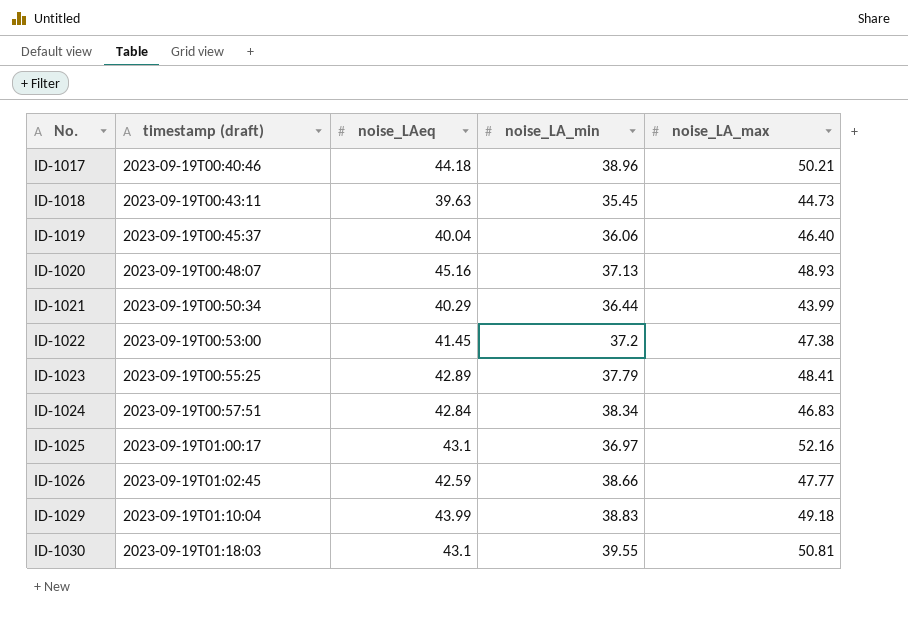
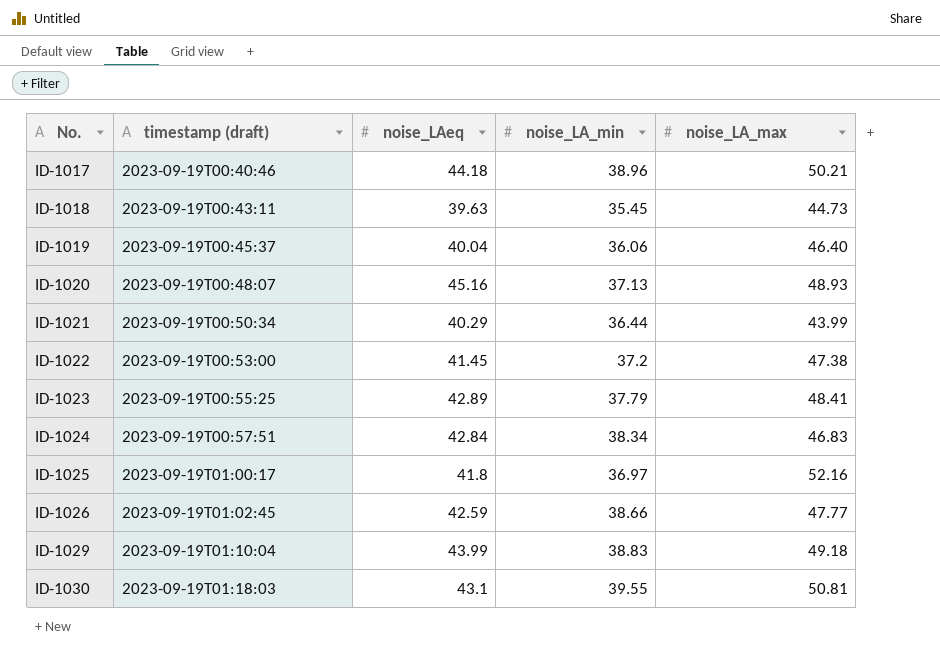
ID-1025 | noise_LAeq: 43.1 -> 41.8

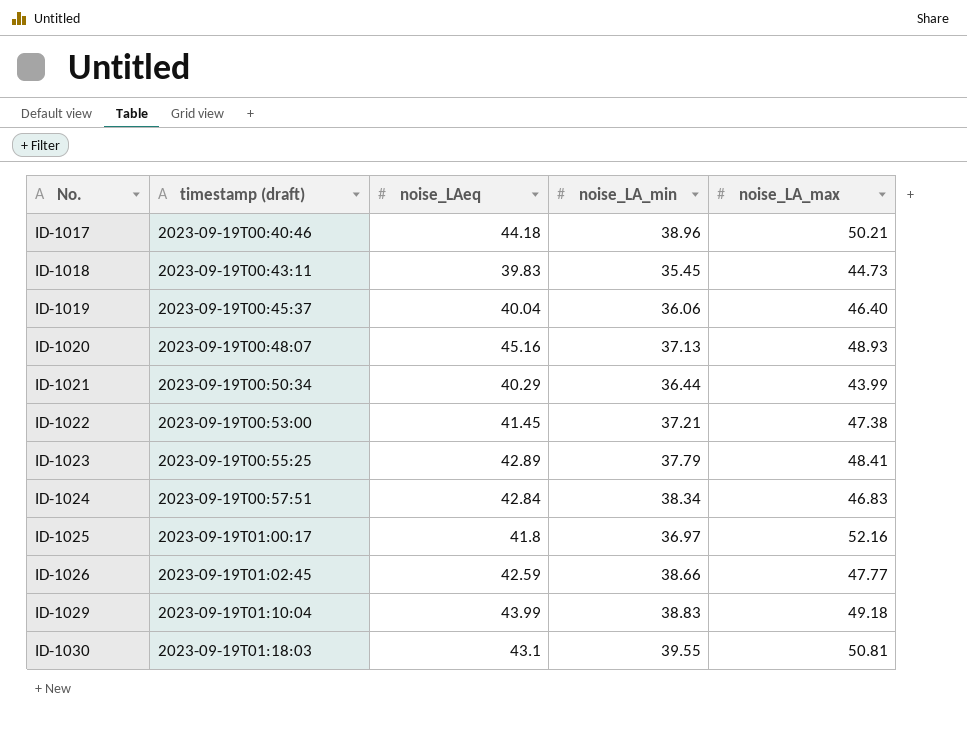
ID-1018 | noise_LAeq: 39.63 -> 39.83
ID-1022 | noise_LA_min: 37.2 -> 37.21

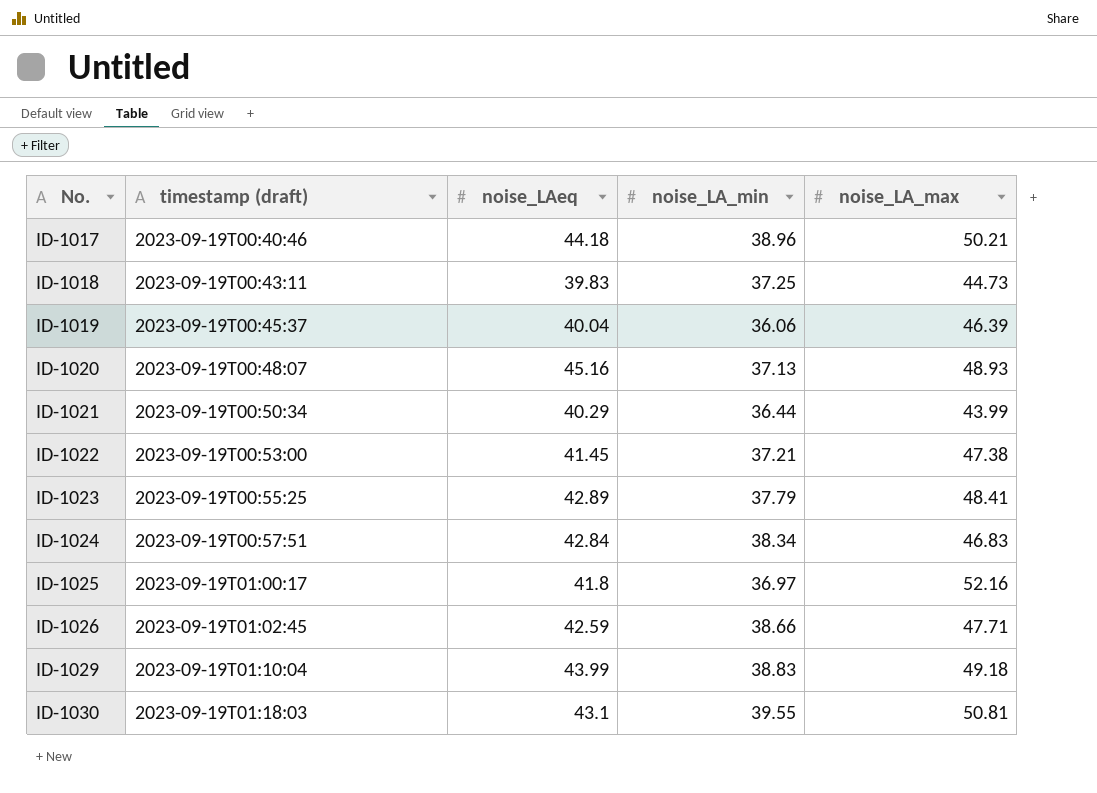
ID-1018 | noise_LA_min: 35.45 -> 37.25
ID-1019 | noise_LA_max: 46.40 -> 46.39
ID-1026 | noise_LA_max: 47.77 -> 47.71

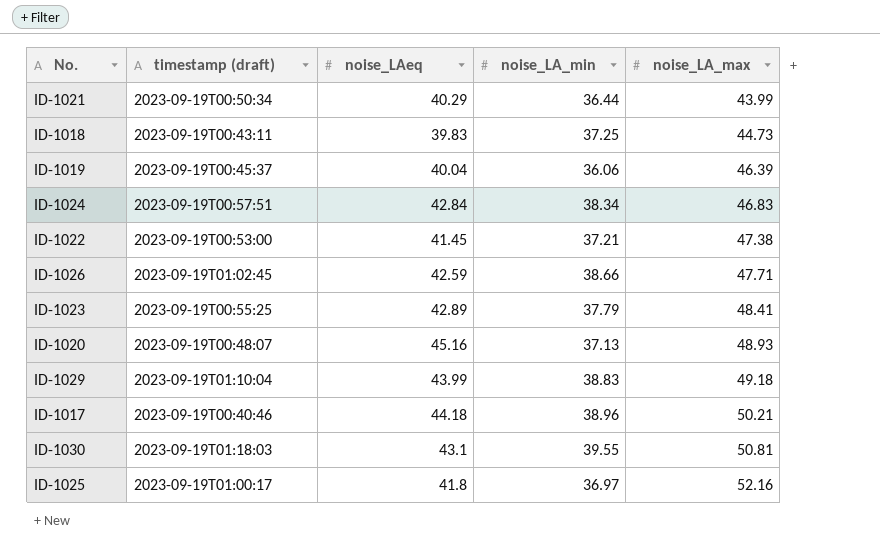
row order: No. ascending -> noise_LA_max ascending

